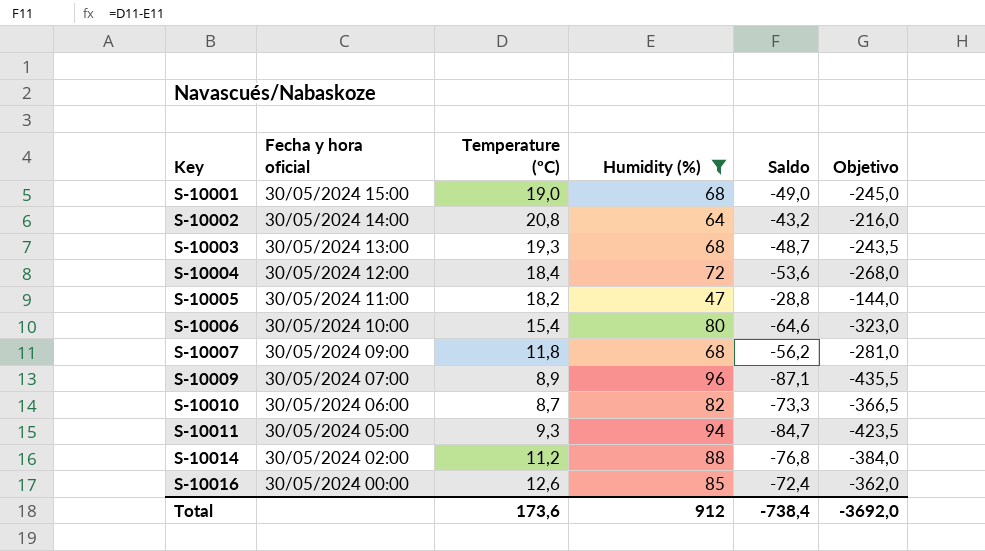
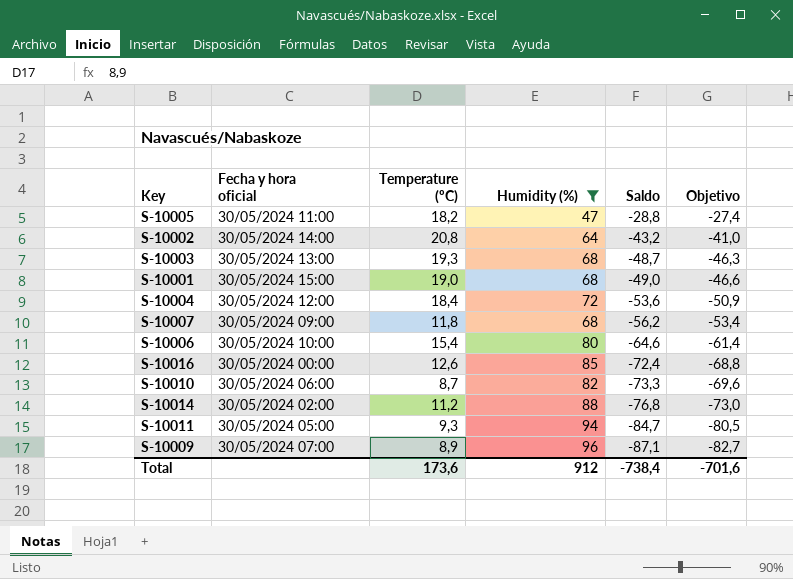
row order: Key ascending -> Saldo descending
column Objetivo | formula: [Saldo] * 5 -> [Saldo] * 0,95
Total | Objetivo: -3692,0 -> -701,6

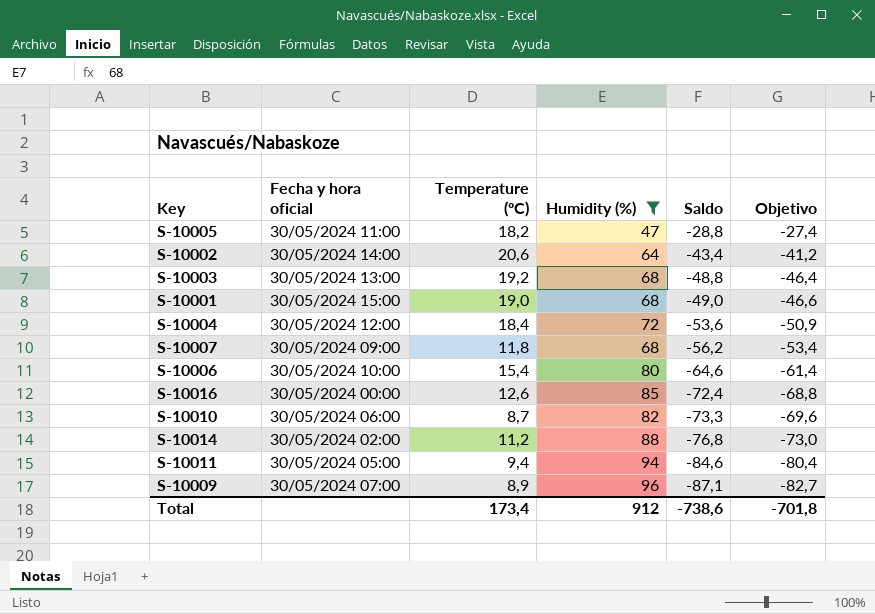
S-10002 | Temperature (ºC): 20,8 -> 20,6
S-10002 | Saldo: -43,2 -> -43,4
S-10002 | Objetivo: -41,0 -> -41,2
S-10003 | Temperature (ºC): 19,3 -> 19,2
S-10003 | Saldo: -48,7 -> -48,8
S-10003 | Objetivo: -46,3 -> -46,4
S-10011 | Temperature (ºC): 9,3 -> 9,4
S-10011 | Saldo: -84,7 -> -84,6
S-10011 | Objetivo: -80,5 -> -80,4
Total | Temperature (ºC): 173,6 -> 173,4
Total | Saldo: -738,4 -> -738,6
Total | Objetivo: -701,6 -> -701,8

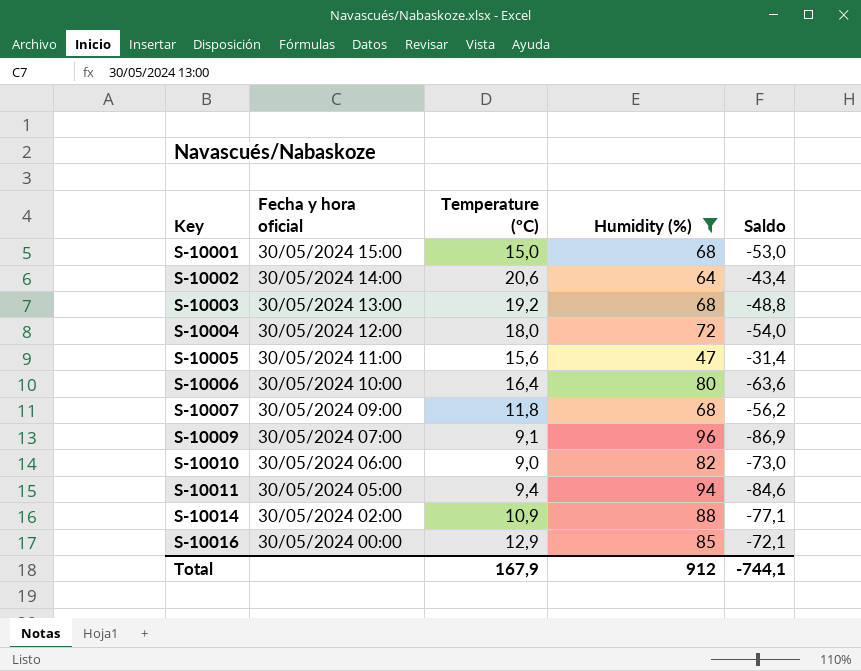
row order: Saldo descending -> Key ascending
column Objetivo | formula: [Saldo] * 0,95 -> none
S-10001 | Temperature (ºC): 19,0 -> 15,0
S-10001 | Saldo: -49,0 -> -53,0
S-10004 | Temperature (ºC): 18,4 -> 18,0
S-10004 | Saldo: -53,6 -> -54,0
S-10005 | Temperature (ºC): 18,2 -> 15,6
S-10005 | Saldo: -28,8 -> -31,4
S-10006 | Temperature (ºC): 15,4 -> 16,4
S-10006 | Saldo: -64,6 -> -63,6
S-10009 | Temperature (ºC): 8,9 -> 9,1
S-10009 | Saldo: -87,1 -> -86,9
S-10010 | Temperature (ºC): 8,7 -> 9,0
S-10010 | Saldo: -73,3 -> -73,0
S-10014 | Temperature (ºC): 11,2 -> 10,9
S-10014 | Saldo: -76,8 -> -77,1
S-10016 | Temperature (ºC): 12,6 -> 12,9
S-10016 | Saldo: -72,4 -> -72,1
Total | Temperature (ºC): 173,4 -> 167,9
Total | Saldo: -738,6 -> -744,1

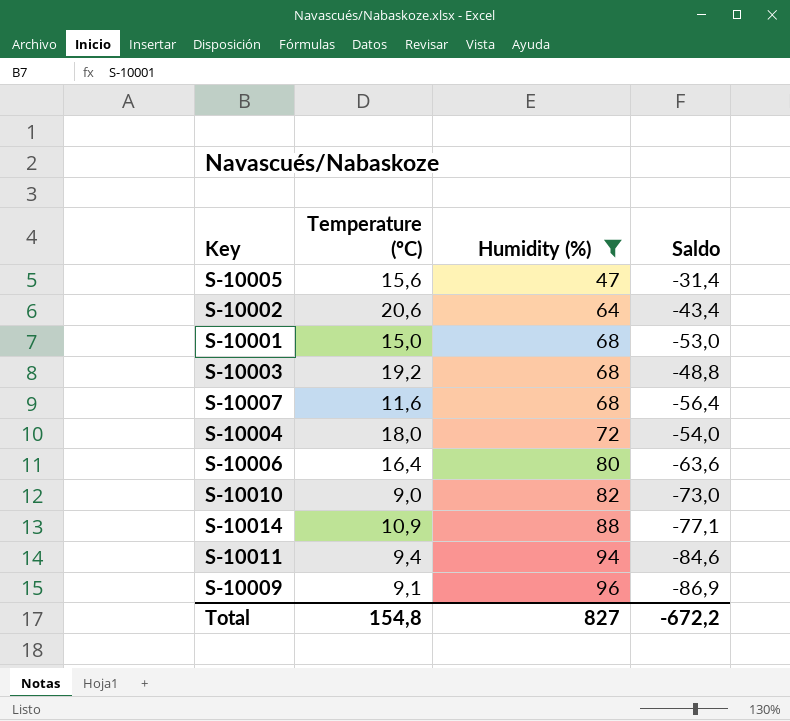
row order: Key ascending -> Humidity (%) ascending
column Fecha y hora oficial | position: 2 -> none
row S-10016: 30/05/2024 00:00 | 12,9 | 85 | -72,1 -> none
S-10007 | Temperature (ºC): 11,8 -> 11,6
S-10007 | Saldo: -56,2 -> -56,4
Total | Temperature (ºC): 167,9 -> 154,8
Total | Humidity (%): 912 -> 827
Total | Saldo: -744,1 -> -672,2

